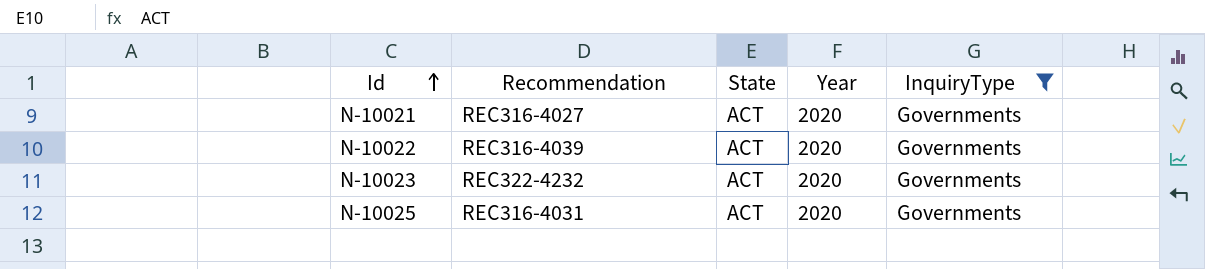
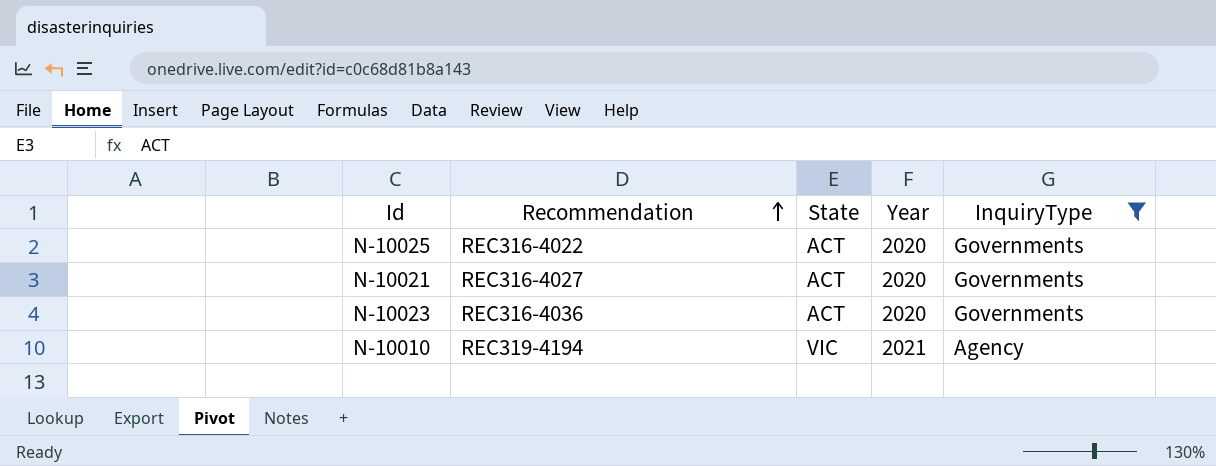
row order: Id ascending -> Recommendation ascending
row N-10022: REC316-4039 | ACT | 2020 | Governments -> none
N-10025 | Recommendation: REC316-4031 -> REC316-4022
N-10023 | Recommendation: REC322-4232 -> REC316-4036
row N-10010: none -> REC319-4194 | VIC | 2021 | Agency

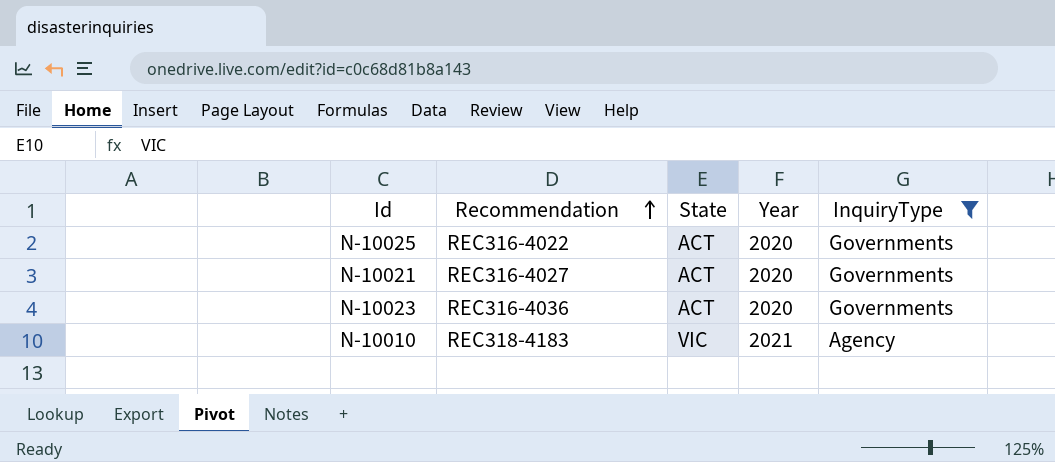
N-10010 | Recommendation: REC319-4194 -> REC318-4183

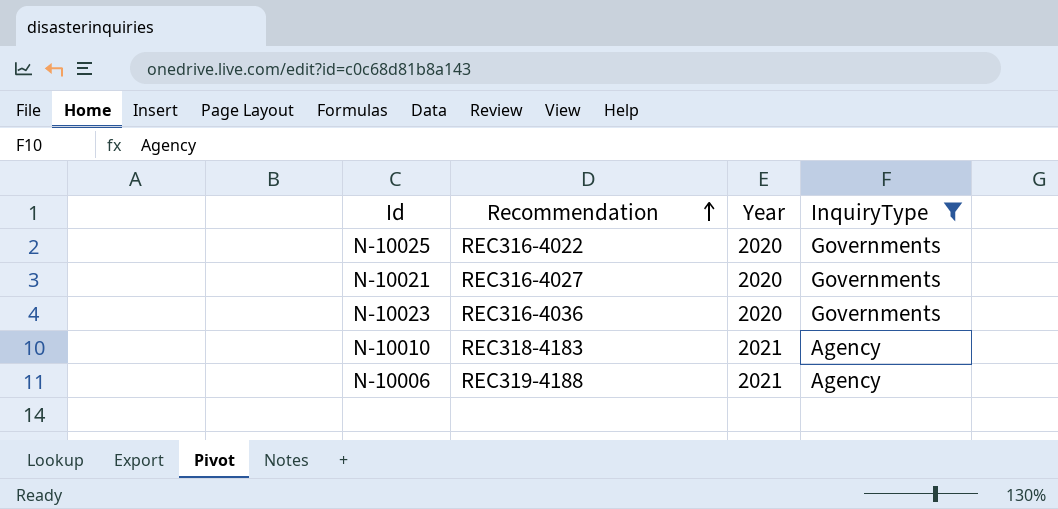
column State | position: 3 -> none
row N-10006: none -> REC319-4188 | 2021 | Agency

